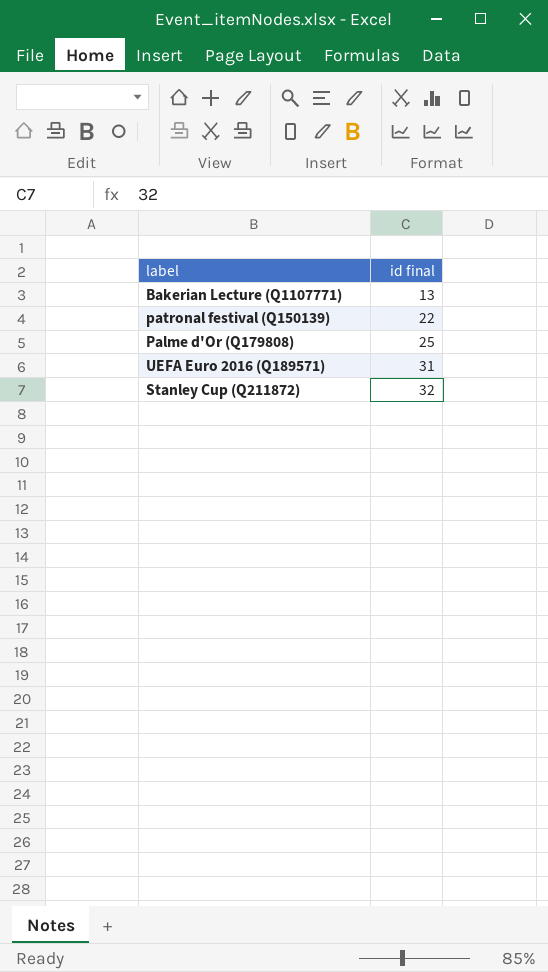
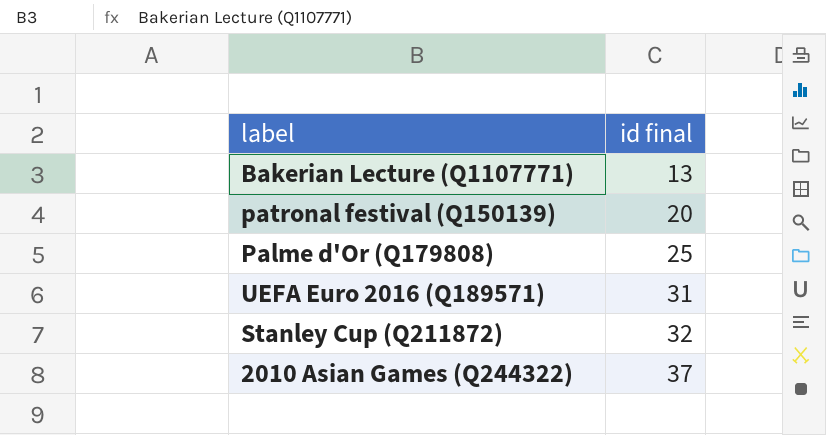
patronal festival (Q150139) | id final: 22 -> 20
row 2010 Asian Games (Q244322): none -> 37

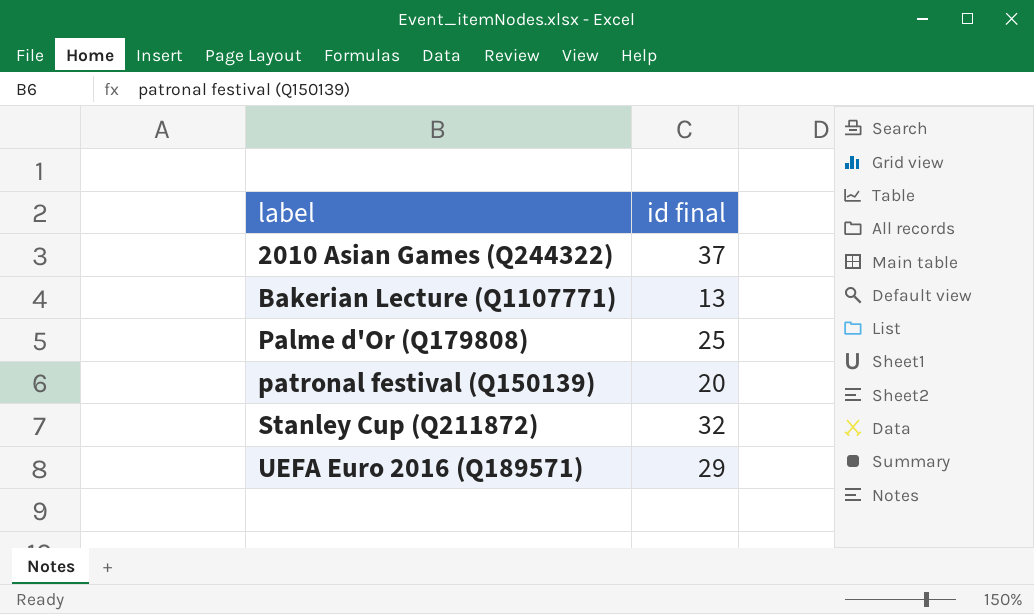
row order: id final ascending -> label ascending
UEFA Euro 2016 (Q189571) | id final: 31 -> 29

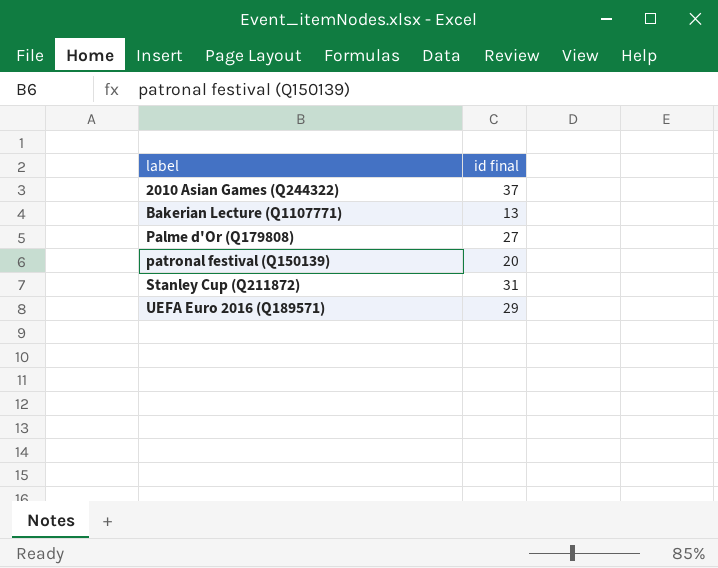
Palme d'Or (Q179808) | id final: 25 -> 27
Stanley Cup (Q211872) | id final: 32 -> 31

